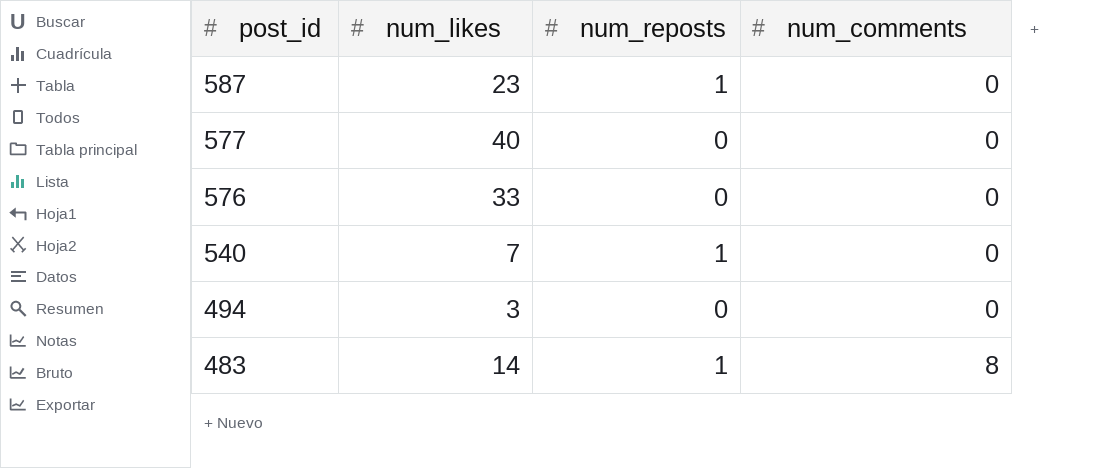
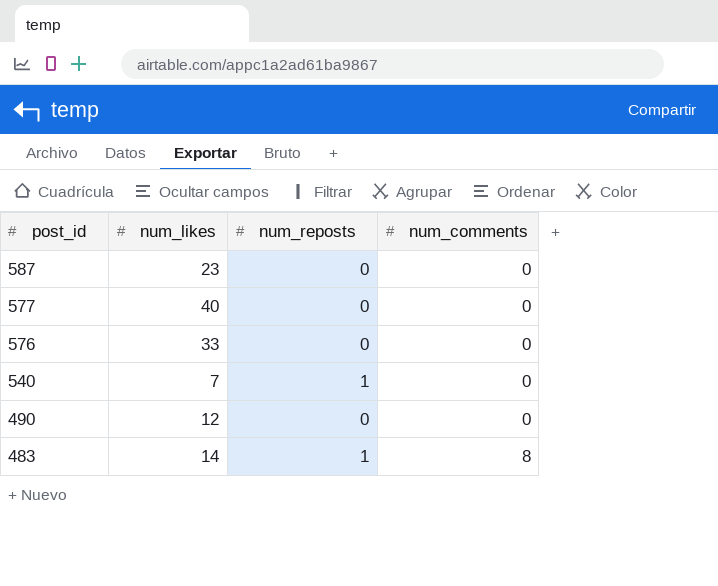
row 494: 3 | 0 | 0 -> none
587 | num_reposts: 1 -> 0
row 490: none -> 12 | 0 | 0

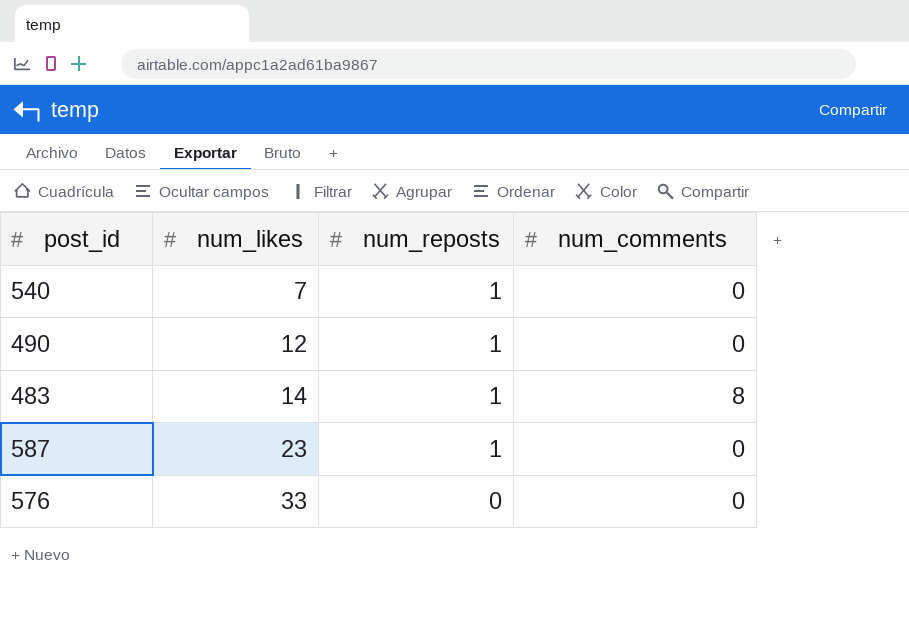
row order: post_id descending -> num_likes ascending
row 577: 40 | 0 | 0 -> none
490 | num_reposts: 0 -> 1
587 | num_reposts: 0 -> 1

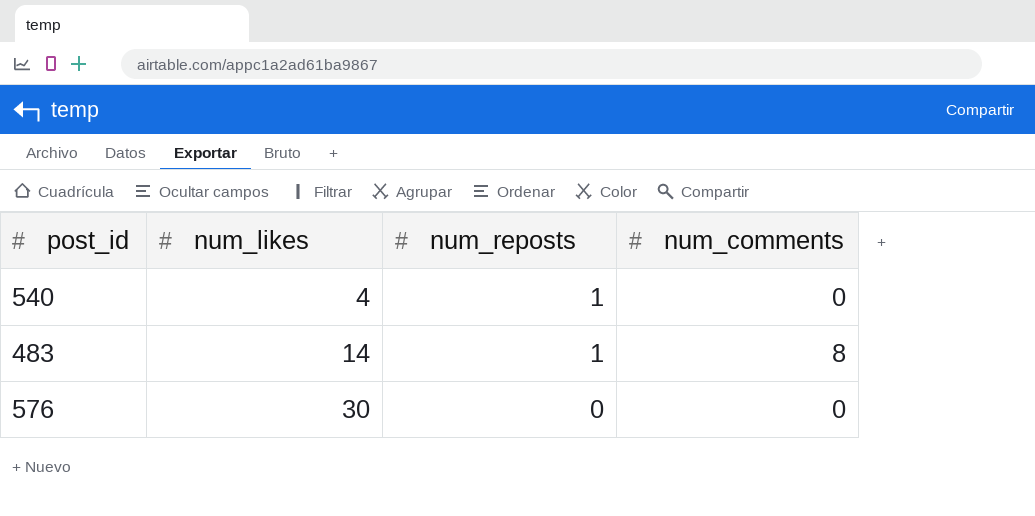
row 490: 12 | 1 | 0 -> none
row 587: 23 | 1 | 0 -> none
540 | num_likes: 7 -> 4
576 | num_likes: 33 -> 30

